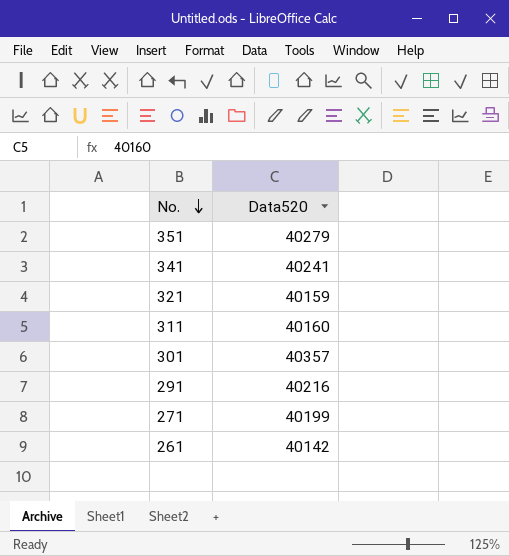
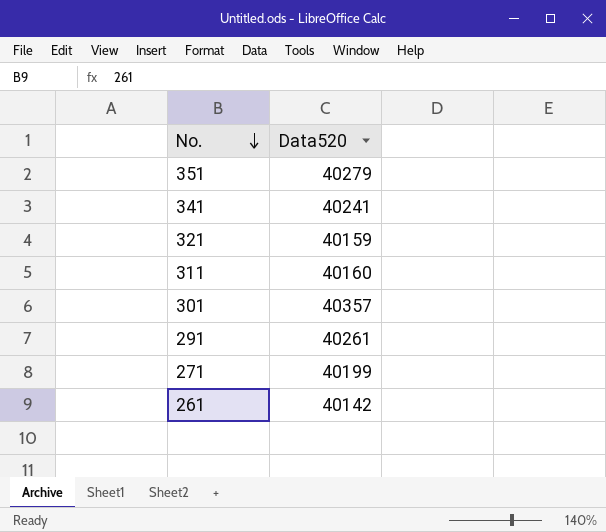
291 | Data520: 40216 -> 40261

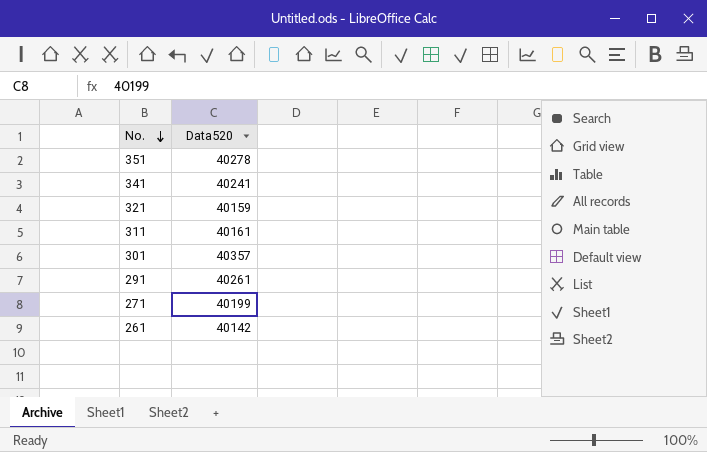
351 | Data520: 40279 -> 40278
311 | Data520: 40160 -> 40161

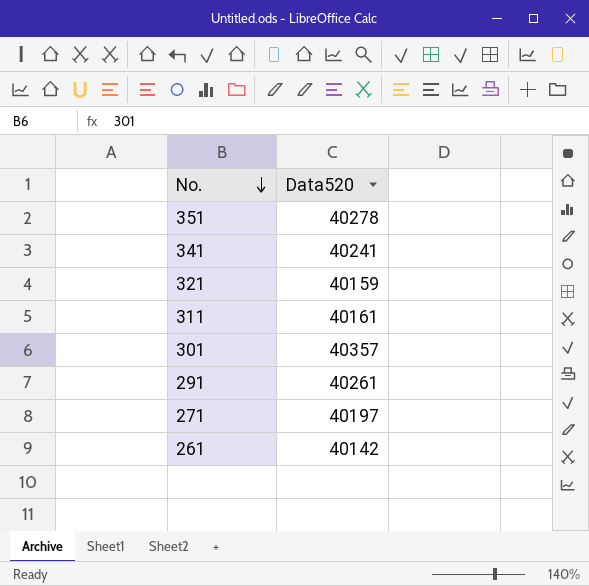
271 | Data520: 40199 -> 40197

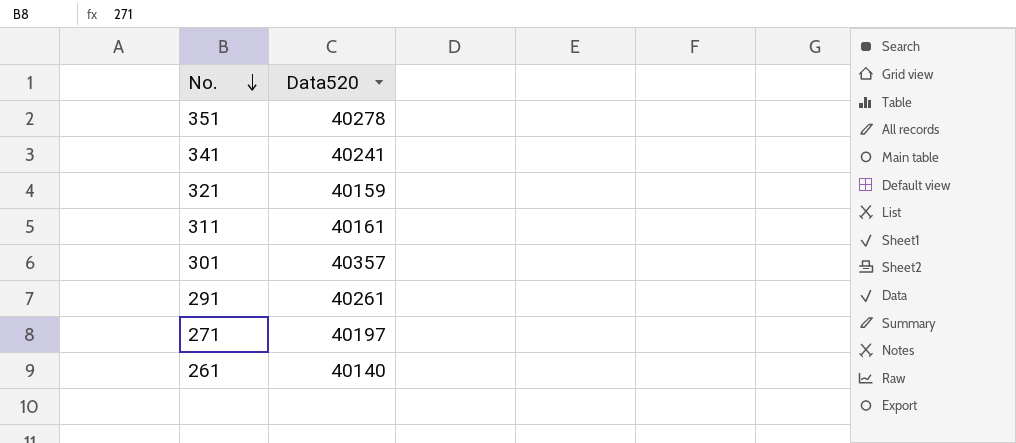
261 | Data520: 40142 -> 40140

